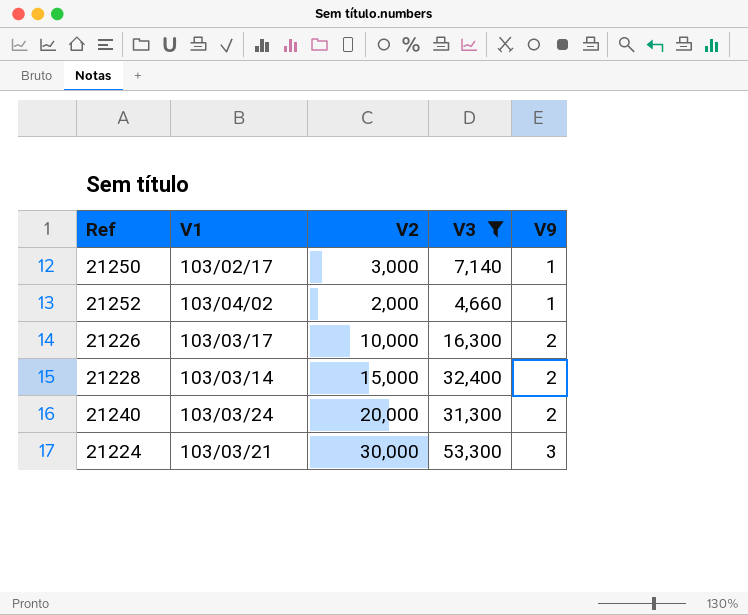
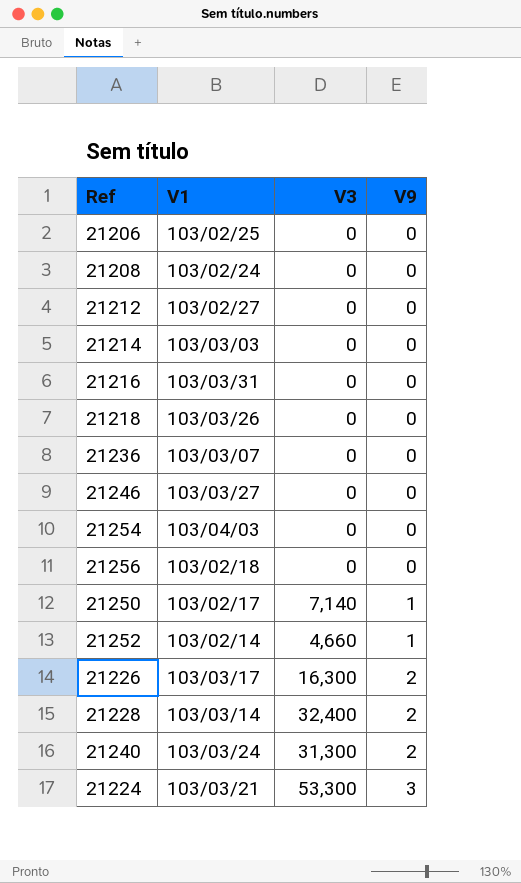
filter: V3 != 0 -> none
column V2 | position: 3 -> none
21252 | V1: 103/04/02 -> 103/02/14

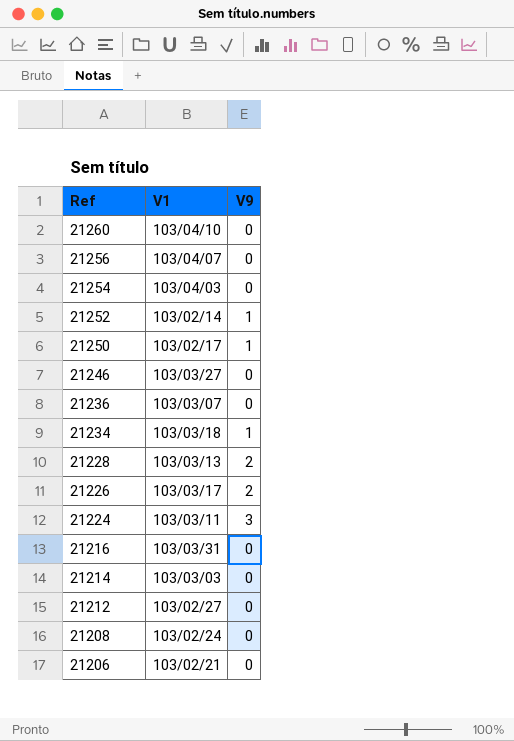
row order: V9 ascending -> Ref descending
column V3 | position: 3 -> none
row 21218: 103/03/26 | 0 | 0 -> none
row 21240: 103/03/24 | 31,300 | 2 -> none
row 21260: none -> 103/04/10 | 0
21256 | V1: 103/02/18 -> 103/04/07
row 21234: none -> 103/03/18 | 1
21228 | V1: 103/03/14 -> 103/03/13
21224 | V1: 103/03/21 -> 103/03/11
21206 | V1: 103/02/25 -> 103/02/21

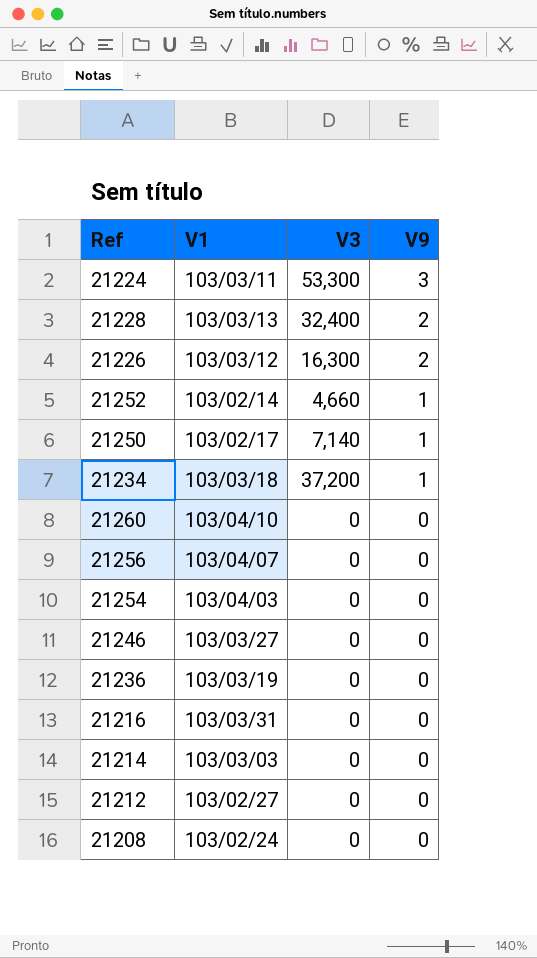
row order: Ref descending -> V9 descending
column V3 | position: none -> 3
row 21206: 103/02/21 | 0 -> none
21226 | V1: 103/03/17 -> 103/03/12
21236 | V1: 103/03/07 -> 103/03/19

